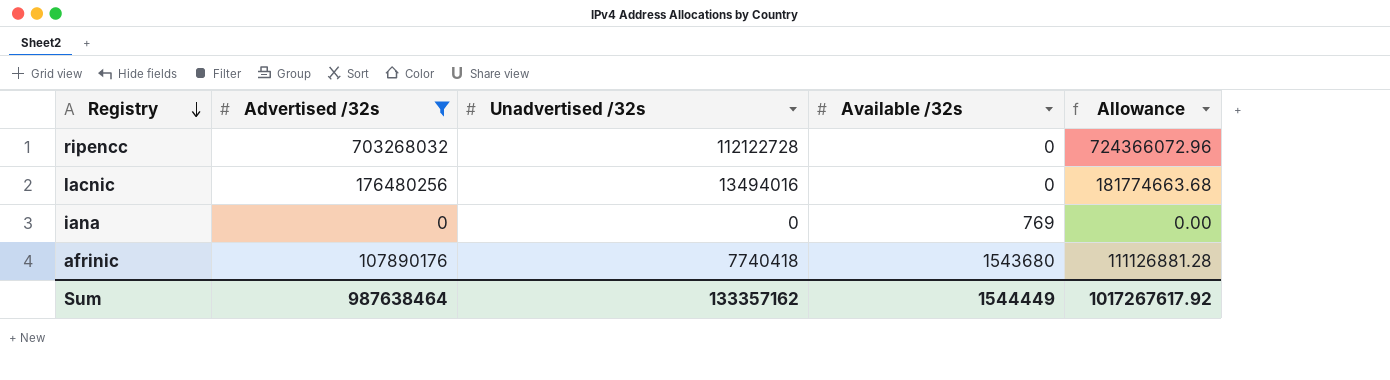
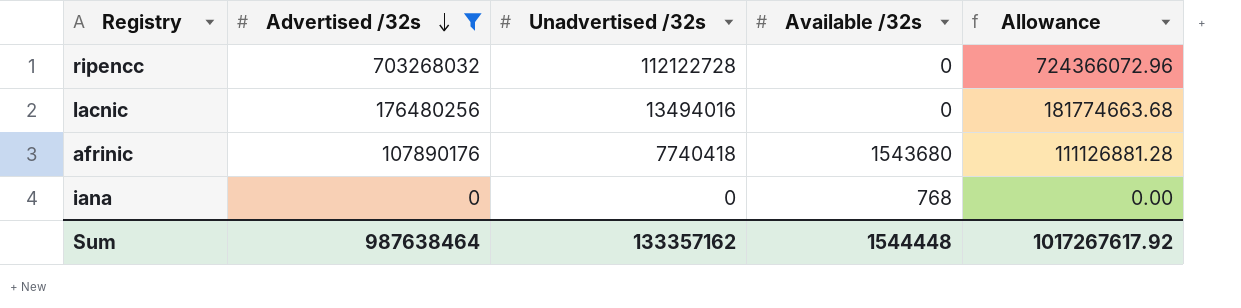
row order: Registry descending -> Advertised /32s descending
iana | Available /32s: 769 -> 768
Sum | Available /32s: 1544449 -> 1544448

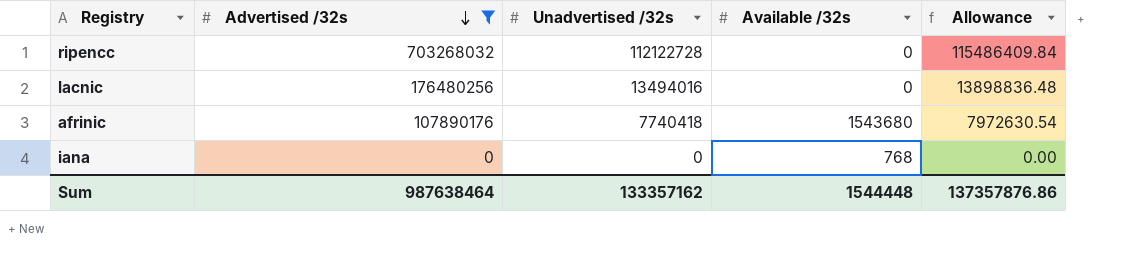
column Allowance | formula: [Advertised /32s] * 1.03 -> [Unadvertised /32s] * 1.03
Sum | Allowance: 1017267617.92 -> 137357876.86

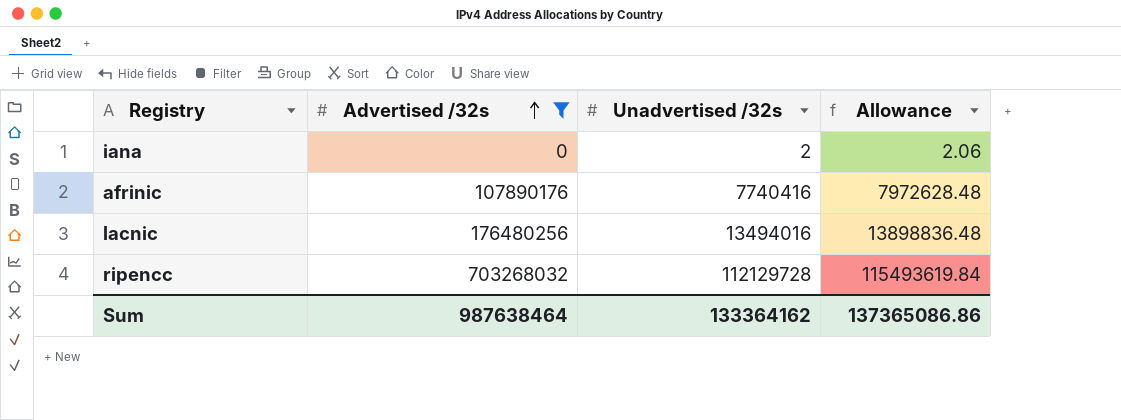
row order: Advertised /32s descending -> Advertised /32s ascending
column Available /32s | position: 4 -> none
iana | Unadvertised /32s: 0 -> 2
iana | Allowance: 0.00 -> 2.06
afrinic | Unadvertised /32s: 7740418 -> 7740416
afrinic | Allowance: 7972630.54 -> 7972628.48
ripencc | Unadvertised /32s: 112122728 -> 112129728
ripencc | Allowance: 115486409.84 -> 115493619.84
Sum | Unadvertised /32s: 133357162 -> 133364162
Sum | Allowance: 137357876.86 -> 137365086.86

